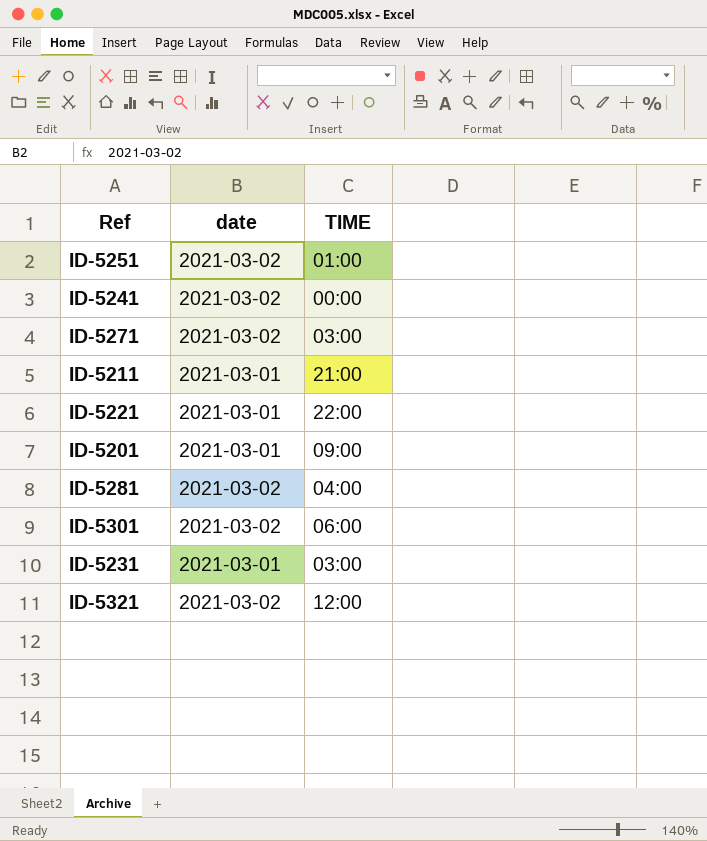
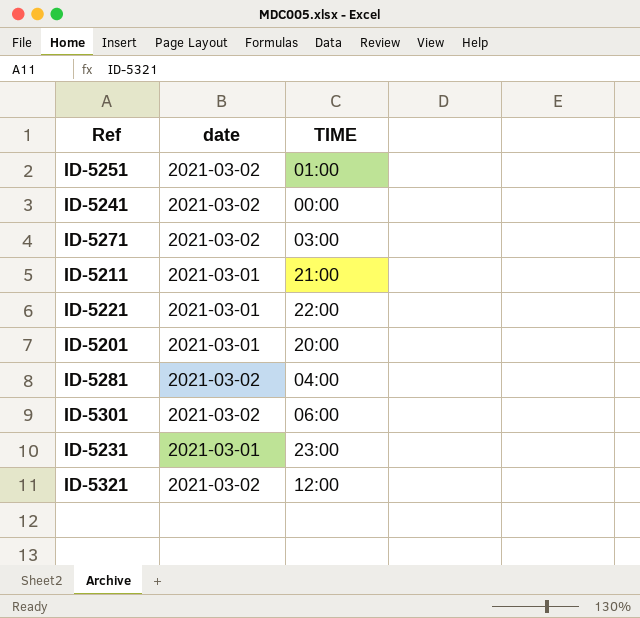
ID-5201 | TIME: 09:00 -> 20:00
ID-5231 | TIME: 03:00 -> 23:00

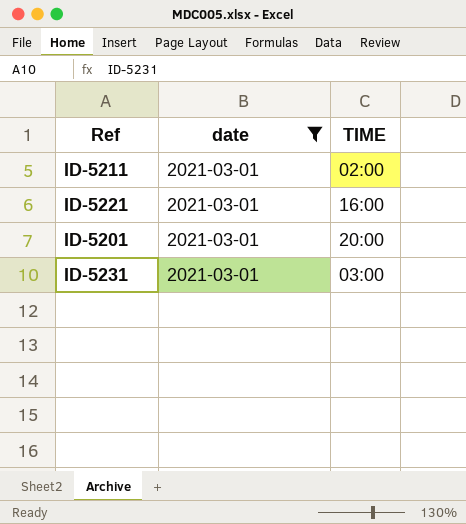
filter: none -> date = 2021-03-01
ID-5211 | TIME: 21:00 -> 02:00
ID-5221 | TIME: 22:00 -> 16:00
ID-5231 | TIME: 23:00 -> 03:00

